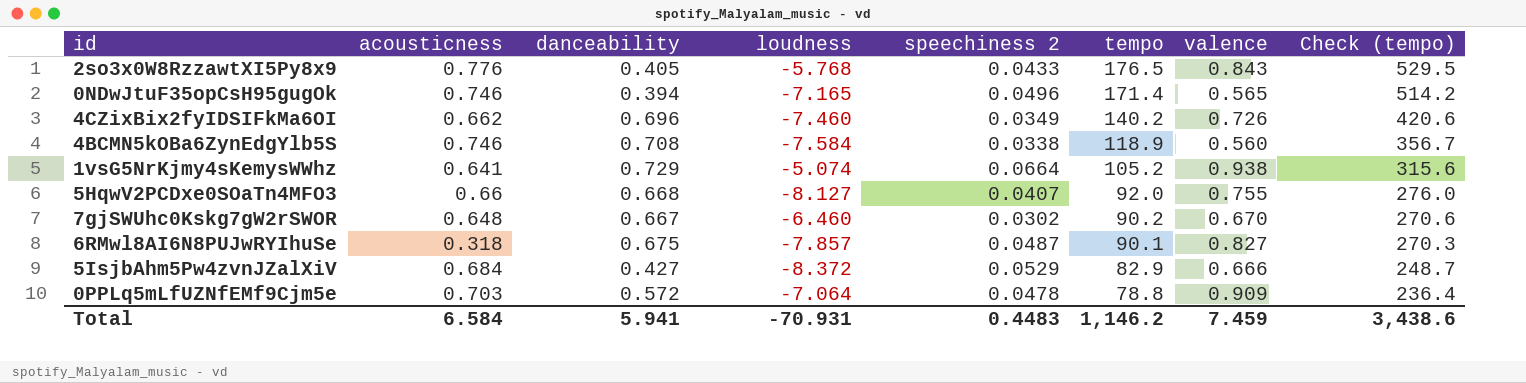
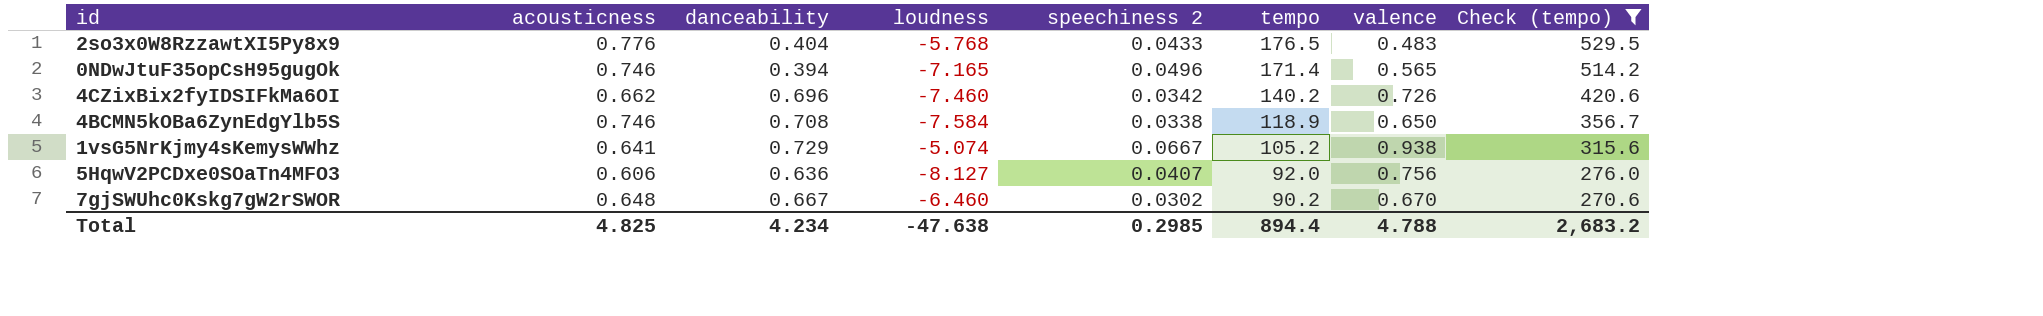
filter: none -> Check (tempo) >= 270.6
2so3x0W8RzzawtXI5Py8x9 | danceability: 0.405 -> 0.404
2so3x0W8RzzawtXI5Py8x9 | valence: 0.843 -> 0.483
4CZixBix2fyIDSIFkMa6OI | speechiness 2: 0.0349 -> 0.0342
4BCMN5kOBa6ZynEdgYlb5S | valence: 0.560 -> 0.650
1vsG5NrKjmy4sKemysWWhz | speechiness 2: 0.0664 -> 0.0667
5HqwV2PCDxe0SOaTn4MFO3 | acousticness: 0.66 -> 0.606
5HqwV2PCDxe0SOaTn4MFO3 | danceability: 0.668 -> 0.636
5HqwV2PCDxe0SOaTn4MFO3 | valence: 0.755 -> 0.756
Total | acousticness: 6.584 -> 4.825
Total | danceability: 5.941 -> 4.234
Total | loudness: -70.931 -> -47.638
Total | speechiness 2: 0.4483 -> 0.2985
Total | tempo: 1,146.2 -> 894.4
Total | valence: 7.459 -> 4.788
Total | Check (tempo): 3,438.6 -> 2,683.2

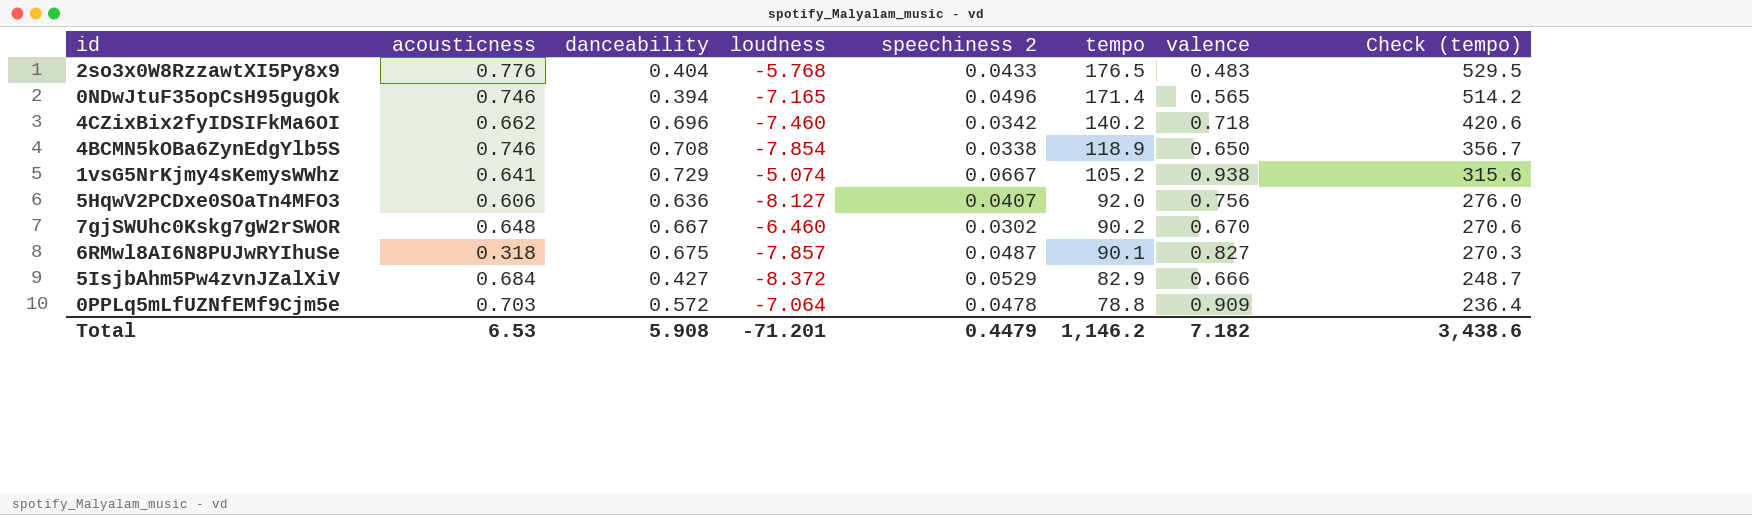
filter: Check (tempo) >= 270.6 -> none
4CZixBix2fyIDSIFkMa6OI | valence: 0.726 -> 0.718
4BCMN5kOBa6ZynEdgYlb5S | loudness: -7.584 -> -7.854
Total | acousticness: 4.825 -> 6.53
Total | danceability: 4.234 -> 5.908
Total | loudness: -47.638 -> -71.201
Total | speechiness 2: 0.2985 -> 0.4479
Total | tempo: 894.4 -> 1,146.2
Total | valence: 4.788 -> 7.182
Total | Check (tempo): 2,683.2 -> 3,438.6

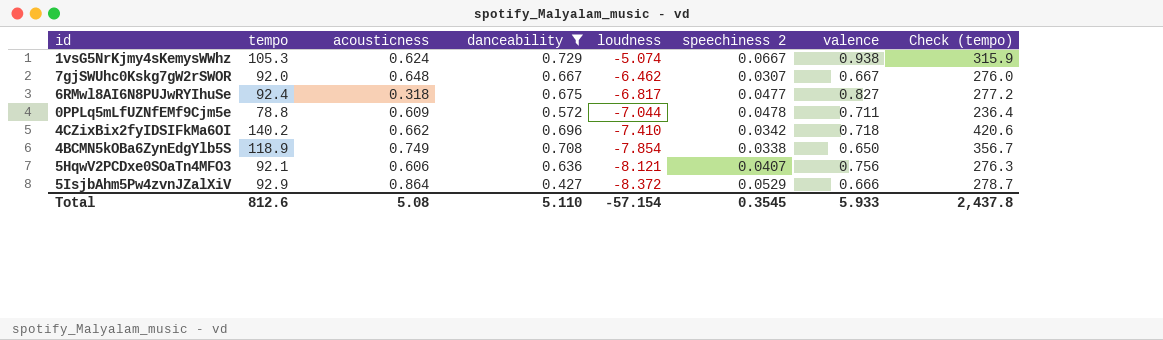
filter: none -> danceability >= 0.427
row order: tempo descending -> loudness descending
column tempo | position: 6 -> 2
1vsG5NrKjmy4sKemysWWhz | tempo: 105.2 -> 105.3
1vsG5NrKjmy4sKemysWWhz | acousticness: 0.641 -> 0.624
1vsG5NrKjmy4sKemysWWhz | Check (tempo): 315.6 -> 315.9
7gjSWUhc0Kskg7gW2rSWOR | tempo: 90.2 -> 92.0
7gjSWUhc0Kskg7gW2rSWOR | loudness: -6.460 -> -6.462
7gjSWUhc0Kskg7gW2rSWOR | speechiness 2: 0.0302 -> 0.0307
7gjSWUhc0Kskg7gW2rSWOR | valence: 0.670 -> 0.667
7gjSWUhc0Kskg7gW2rSWOR | Check (tempo): 270.6 -> 276.0
6RMwl8AI6N8PUJwRYIhuSe | tempo: 90.1 -> 92.4
6RMwl8AI6N8PUJwRYIhuSe | loudness: -7.857 -> -6.817
6RMwl8AI6N8PUJwRYIhuSe | speechiness 2: 0.0487 -> 0.0477
6RMwl8AI6N8PUJwRYIhuSe | Check (tempo): 270.3 -> 277.2
0PPLq5mLfUZNfEMf9Cjm5e | acousticness: 0.703 -> 0.609
0PPLq5mLfUZNfEMf9Cjm5e | loudness: -7.064 -> -7.044
0PPLq5mLfUZNfEMf9Cjm5e | valence: 0.909 -> 0.711
4CZixBix2fyIDSIFkMa6OI | loudness: -7.460 -> -7.410
4BCMN5kOBa6ZynEdgYlb5S | acousticness: 0.746 -> 0.749
5HqwV2PCDxe0SOaTn4MFO3 | tempo: 92.0 -> 92.1
5HqwV2PCDxe0SOaTn4MFO3 | loudness: -8.127 -> -8.121
5HqwV2PCDxe0SOaTn4MFO3 | Check (tempo): 276.0 -> 276.3
5IsjbAhm5Pw4zvnJZalXiV | tempo: 82.9 -> 92.9
5IsjbAhm5Pw4zvnJZalXiV | acousticness: 0.684 -> 0.864
5IsjbAhm5Pw4zvnJZalXiV | Check (tempo): 248.7 -> 278.7
Total | tempo: 1,146.2 -> 812.6
Total | acousticness: 6.53 -> 5.08
Total | danceability: 5.908 -> 5.110
Total | loudness: -71.201 -> -57.154
Total | speechiness 2: 0.4479 -> 0.3545
Total | valence: 7.182 -> 5.933
Total | Check (tempo): 3,438.6 -> 2,437.8

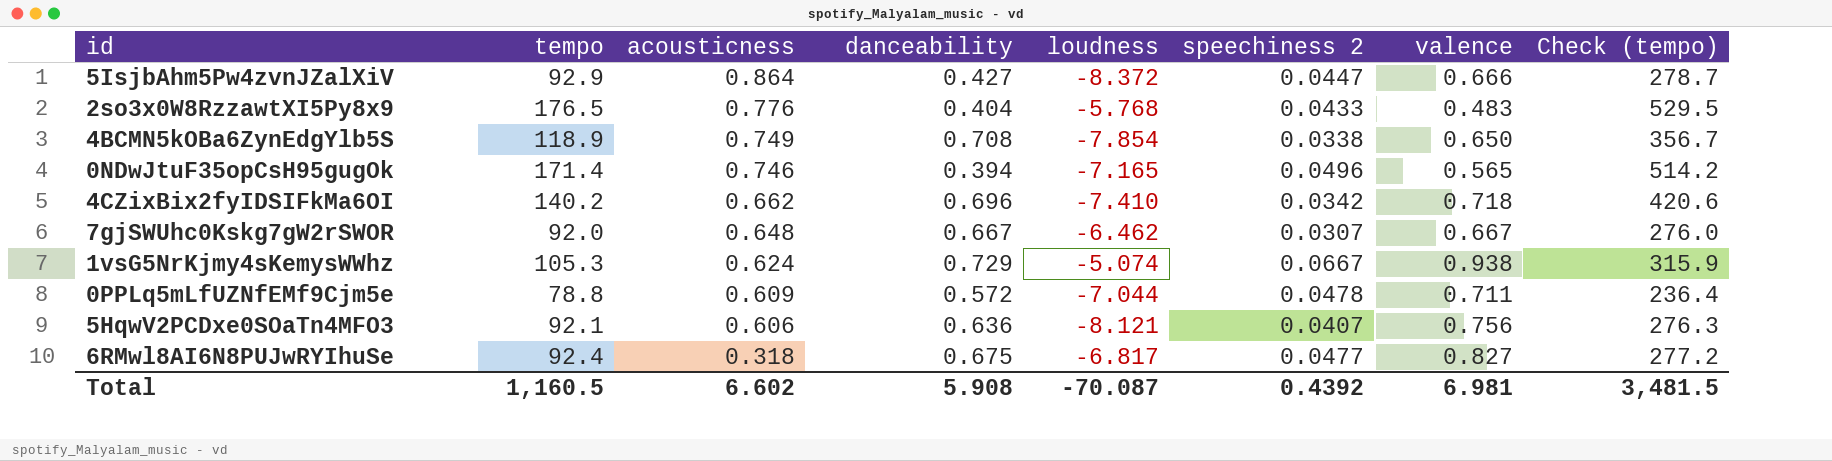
filter: danceability >= 0.427 -> none
row order: loudness descending -> acousticness descending
5IsjbAhm5Pw4zvnJZalXiV | speechiness 2: 0.0529 -> 0.0447
Total | tempo: 812.6 -> 1,160.5
Total | acousticness: 5.08 -> 6.602
Total | danceability: 5.110 -> 5.908
Total | loudness: -57.154 -> -70.087
Total | speechiness 2: 0.3545 -> 0.4392
Total | valence: 5.933 -> 6.981
Total | Check (tempo): 2,437.8 -> 3,481.5

